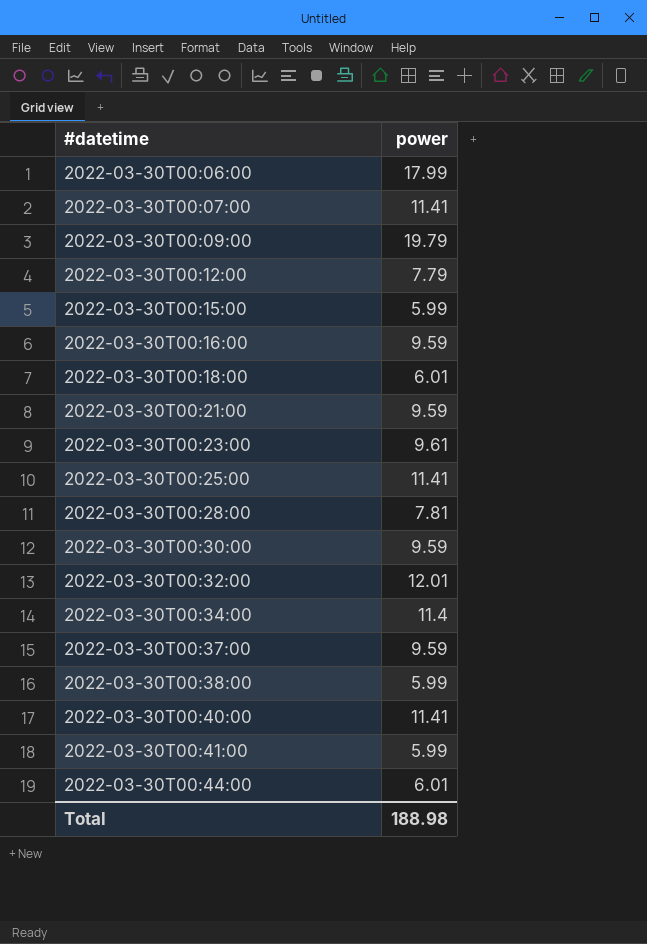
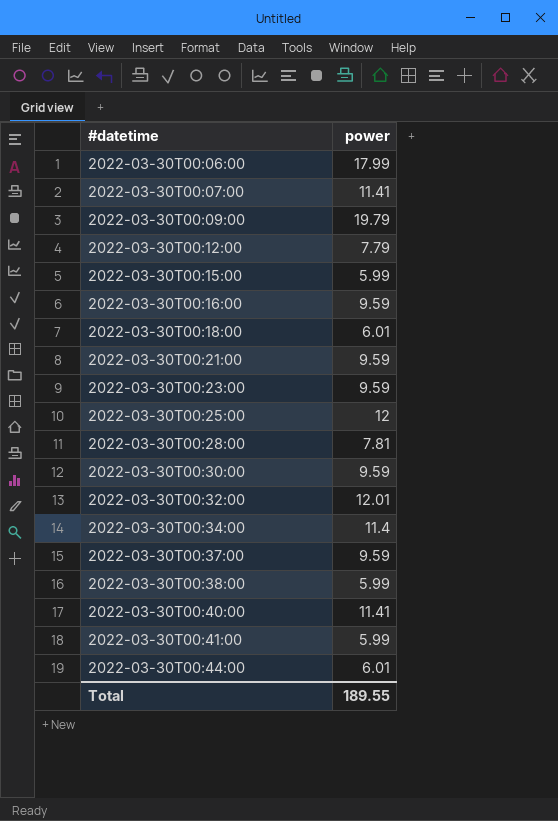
2022-03-30T00:23:00 | power: 9.61 -> 9.59
2022-03-30T00:25:00 | power: 11.41 -> 12
Total | power: 188.98 -> 189.55

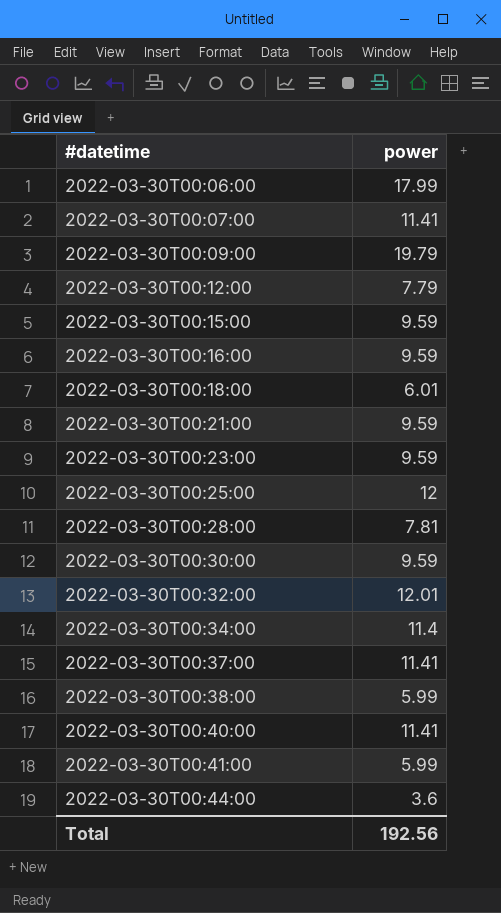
2022-03-30T00:15:00 | power: 5.99 -> 9.59
2022-03-30T00:37:00 | power: 9.59 -> 11.41
2022-03-30T00:44:00 | power: 6.01 -> 3.6
Total | power: 189.55 -> 192.56

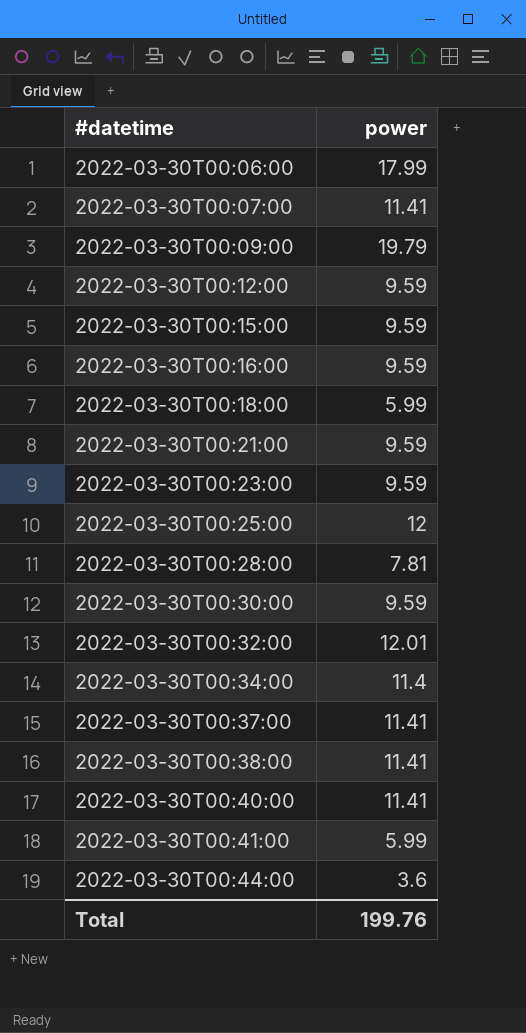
2022-03-30T00:12:00 | power: 7.79 -> 9.59
2022-03-30T00:18:00 | power: 6.01 -> 5.99
2022-03-30T00:38:00 | power: 5.99 -> 11.41
Total | power: 192.56 -> 199.76

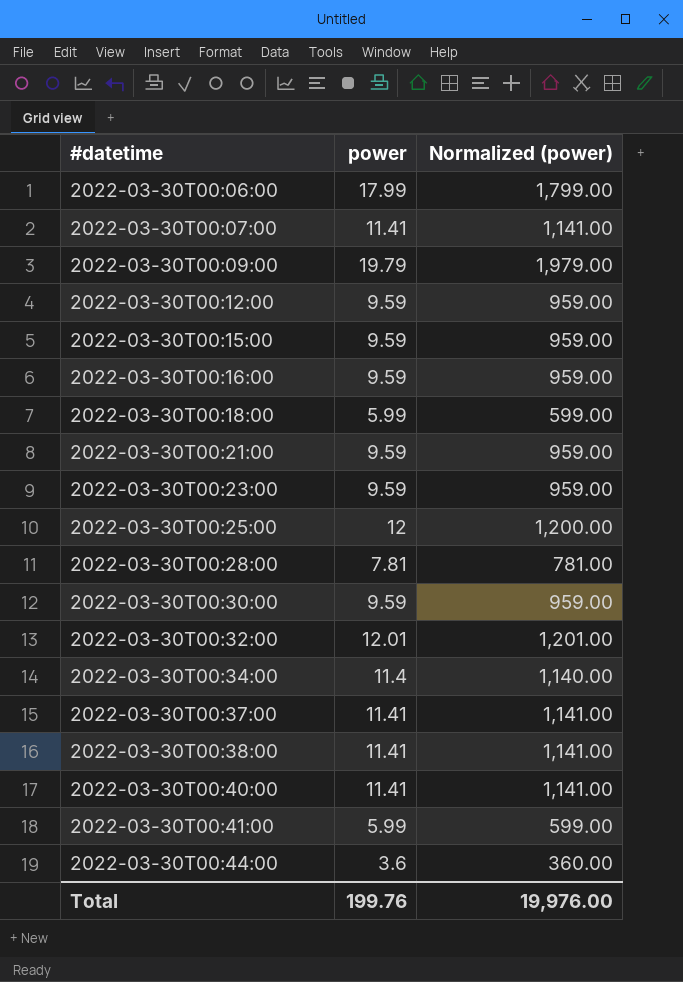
column Normalized (power) | formula: none -> [power] * 100

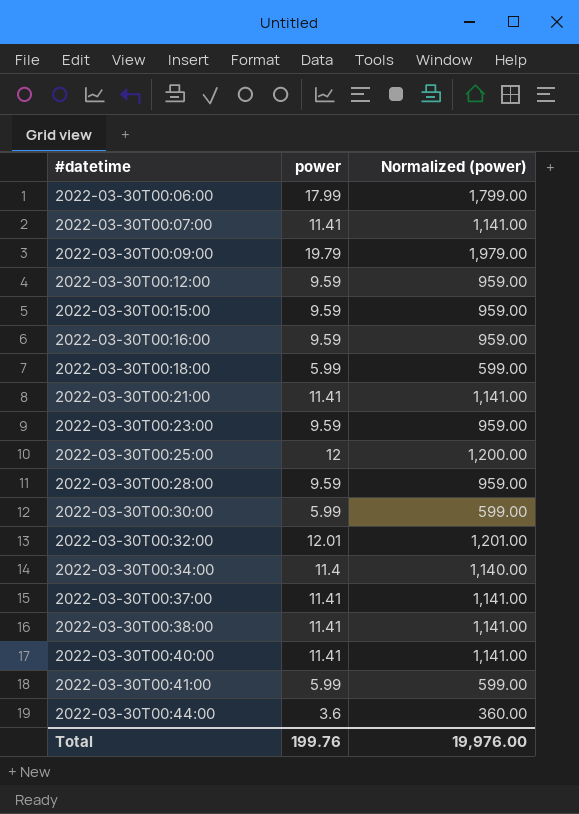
2022-03-30T00:21:00 | power: 9.59 -> 11.41
2022-03-30T00:21:00 | Normalized (power): 959.00 -> 1,141.00
2022-03-30T00:28:00 | power: 7.81 -> 9.59
2022-03-30T00:28:00 | Normalized (power): 781.00 -> 959.00
2022-03-30T00:30:00 | power: 9.59 -> 5.99
2022-03-30T00:30:00 | Normalized (power): 959.00 -> 599.00

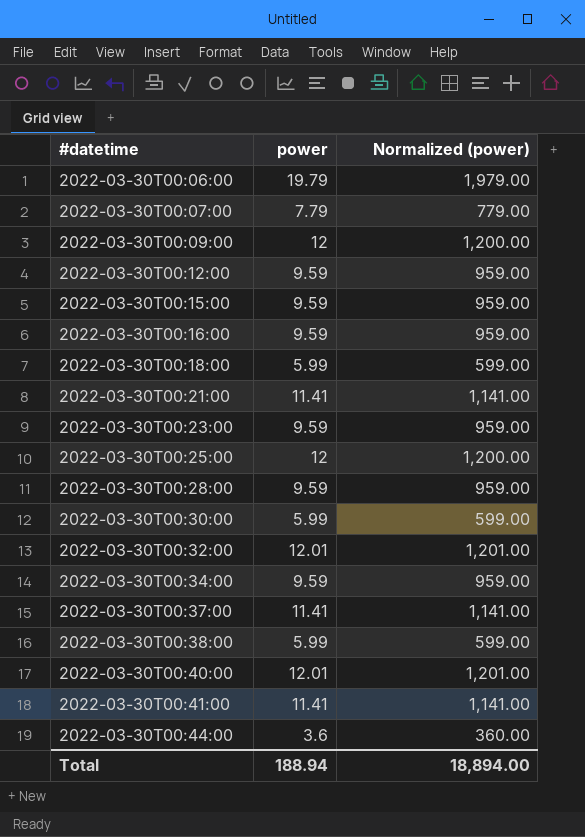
2022-03-30T00:06:00 | power: 17.99 -> 19.79
2022-03-30T00:06:00 | Normalized (power): 1,799.00 -> 1,979.00
2022-03-30T00:07:00 | power: 11.41 -> 7.79
2022-03-30T00:07:00 | Normalized (power): 1,141.00 -> 779.00
2022-03-30T00:09:00 | power: 19.79 -> 12
2022-03-30T00:09:00 | Normalized (power): 1,979.00 -> 1,200.00
2022-03-30T00:34:00 | power: 11.4 -> 9.59
2022-03-30T00:34:00 | Normalized (power): 1,140.00 -> 959.00
2022-03-30T00:38:00 | power: 11.41 -> 5.99
2022-03-30T00:38:00 | Normalized (power): 1,141.00 -> 599.00
2022-03-30T00:40:00 | power: 11.41 -> 12.01
2022-03-30T00:40:00 | Normalized (power): 1,141.00 -> 1,201.00
2022-03-30T00:41:00 | power: 5.99 -> 11.41
2022-03-30T00:41:00 | Normalized (power): 599.00 -> 1,141.00
Total | power: 199.76 -> 188.94
Total | Normalized (power): 19,976.00 -> 18,894.00

